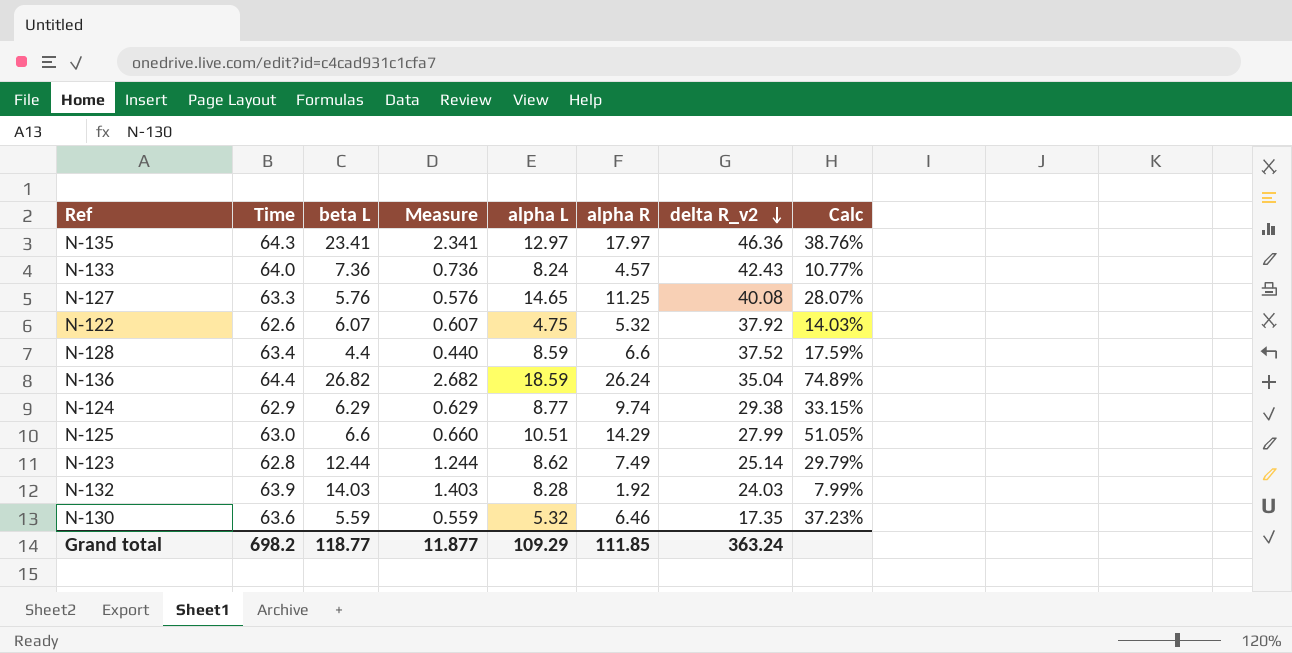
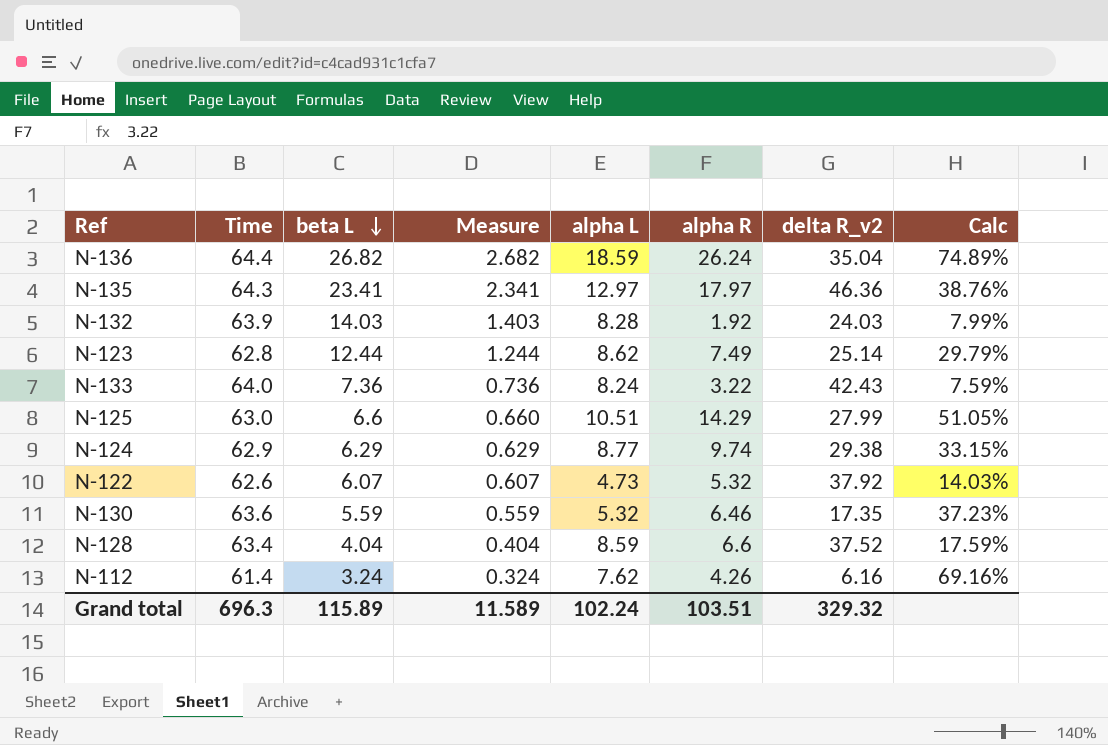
row order: delta R_v2 descending -> beta L descending
row N-127: 63.3 | 5.76 | 0.576 | 14.65 | 11.25 | 40.08 | 28.07% -> none
N-133 | alpha R: 4.57 -> 3.22
N-133 | Calc: 10.77% -> 7.59%
N-122 | alpha L: 4.75 -> 4.73
N-128 | beta L: 4.4 -> 4.04
N-128 | Measure: 0.440 -> 0.404
row N-112: none -> 61.4 | 3.24 | 0.324 | 7.62 | 4.26 | 6.16 | 69.16%
Grand total | Time: 698.2 -> 696.3
Grand total | beta L: 118.77 -> 115.89
Grand total | Measure: 11.877 -> 11.589
Grand total | alpha L: 109.29 -> 102.24
Grand total | alpha R: 111.85 -> 103.51
Grand total | delta R_v2: 363.24 -> 329.32

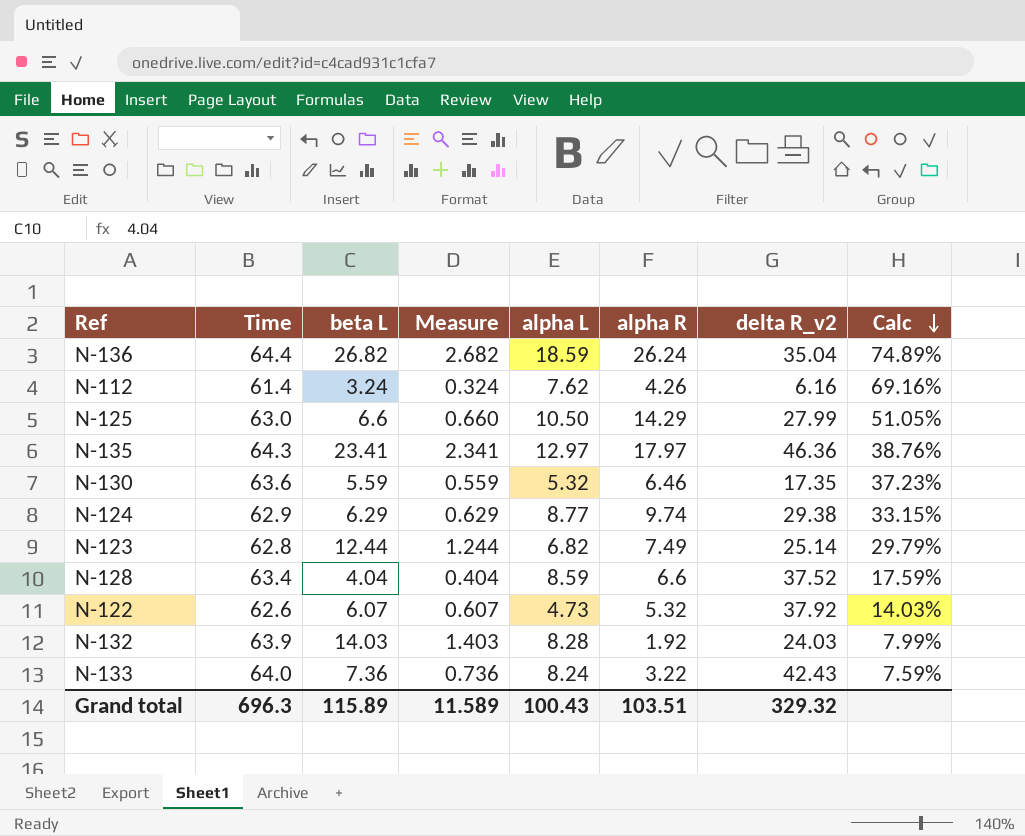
row order: beta L descending -> Calc descending
N-125 | alpha L: 10.51 -> 10.50
N-123 | alpha L: 8.62 -> 6.82
Grand total | alpha L: 102.24 -> 100.43

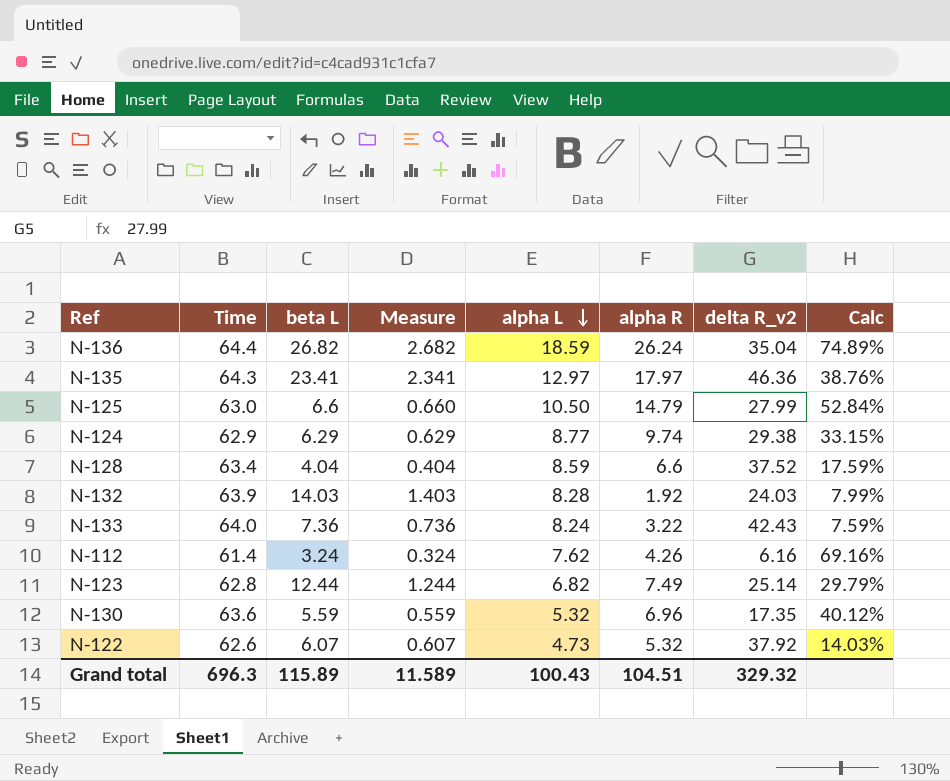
row order: Calc descending -> alpha L descending
N-125 | alpha R: 14.29 -> 14.79
N-125 | Calc: 51.05% -> 52.84%
N-130 | alpha R: 6.46 -> 6.96
N-130 | Calc: 37.23% -> 40.12%
Grand total | alpha R: 103.51 -> 104.51

